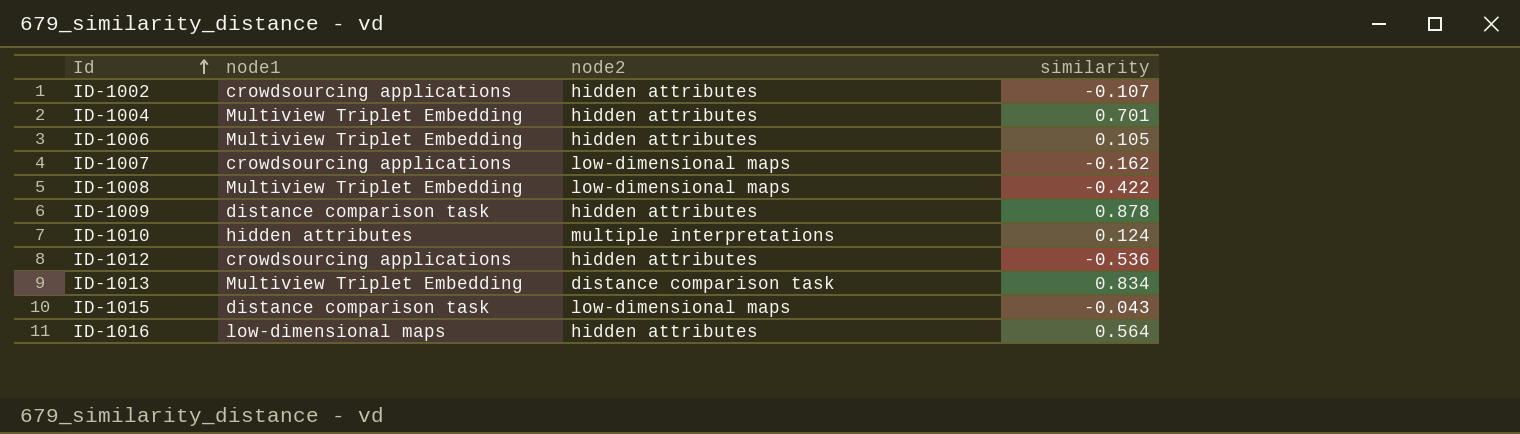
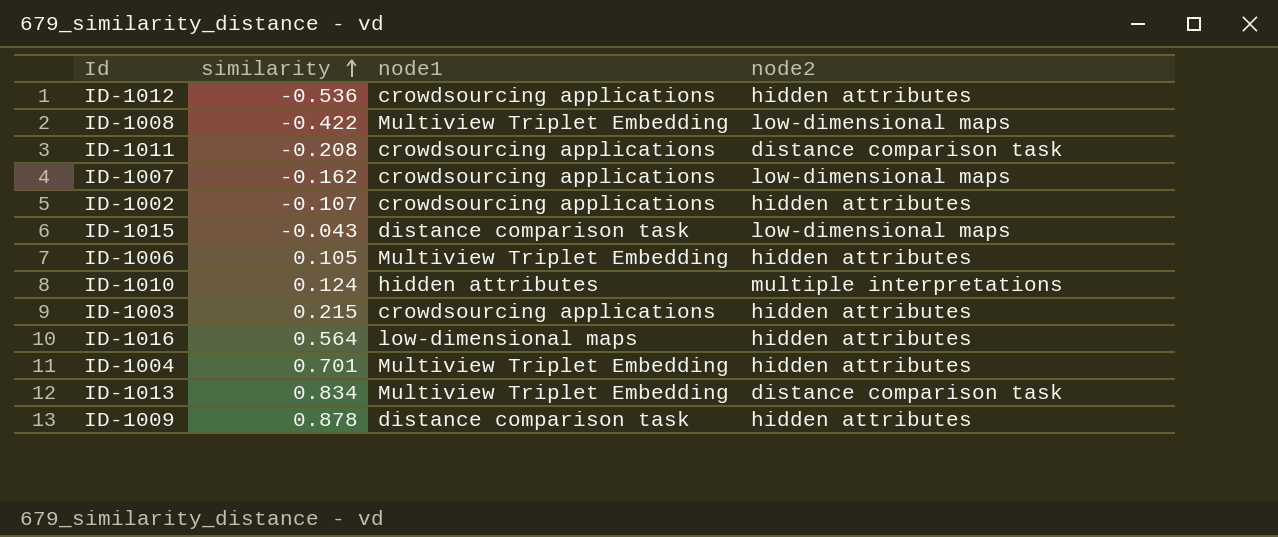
row order: Id ascending -> similarity ascending
column similarity | position: 4 -> 2
row ID-1011: none -> -0.208 | crowdsourcing applications | distance comparison task
row ID-1003: none -> 0.215 | crowdsourcing applications | hidden attributes

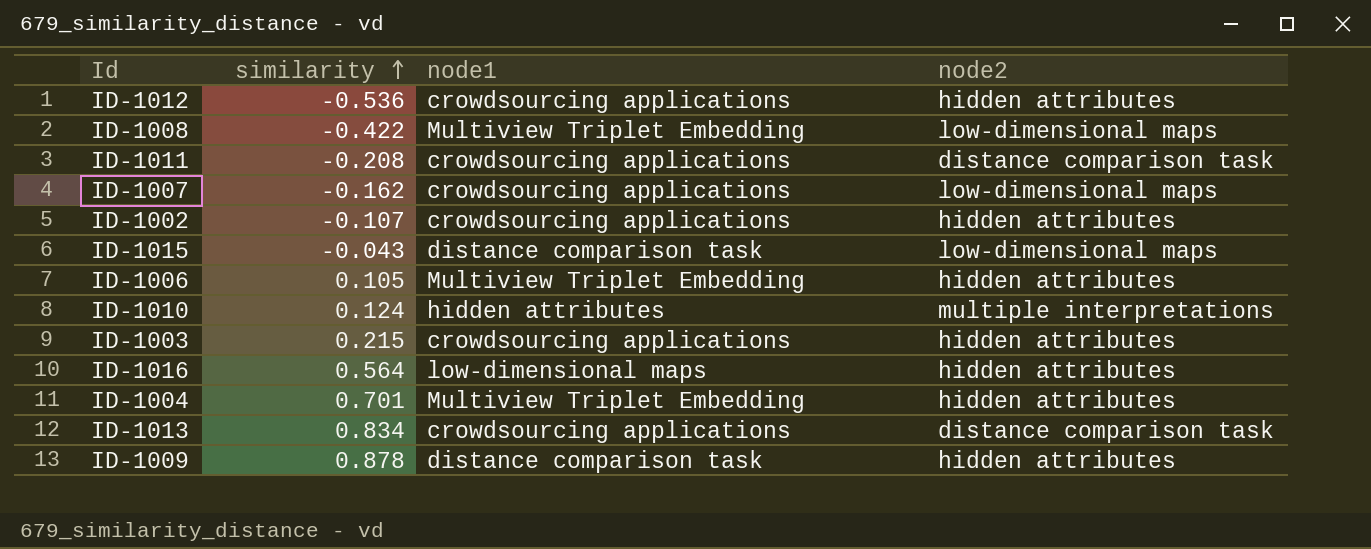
ID-1013 | node1: Multiview Triplet Embedding -> crowdsourcing applications

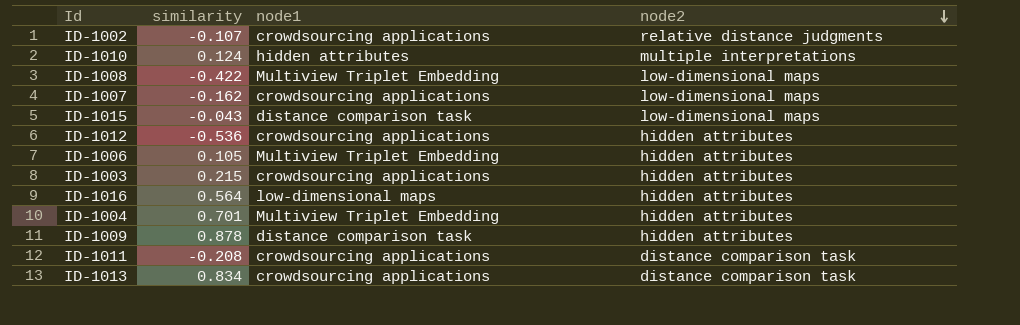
row order: similarity ascending -> node2 descending
ID-1002 | node2: hidden attributes -> relative distance judgments

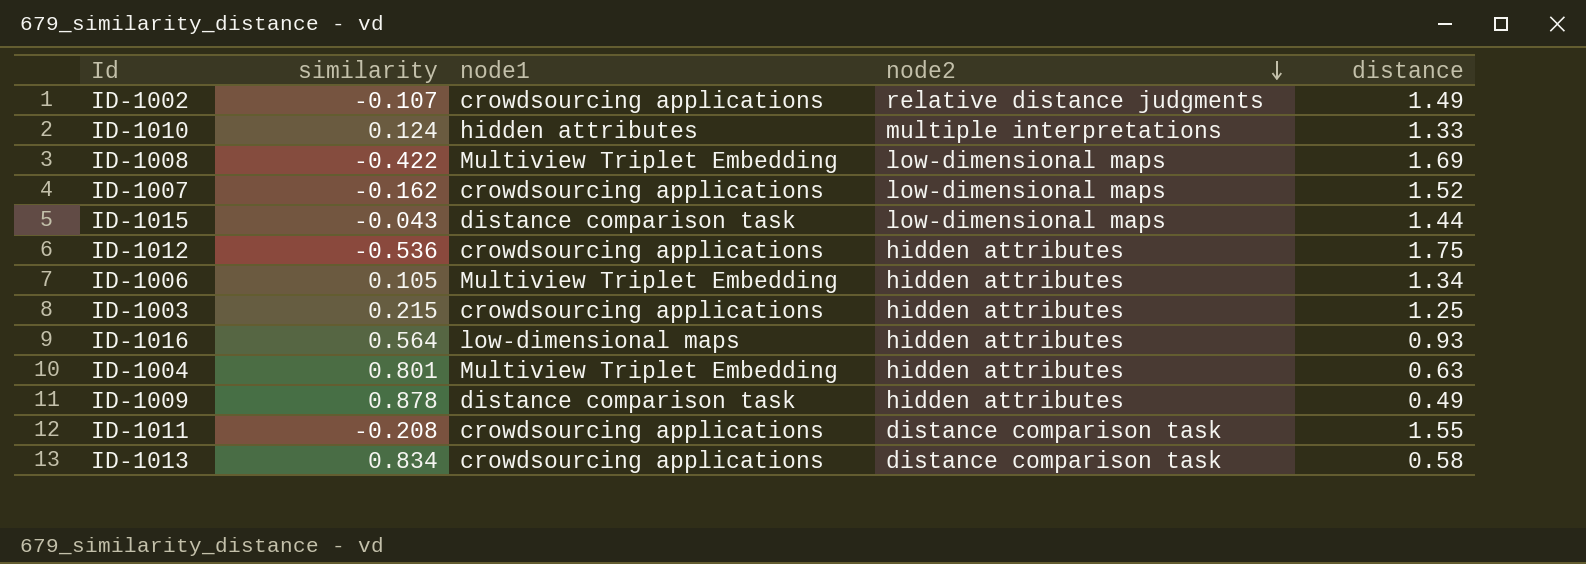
column distance | position: none -> 5
ID-1004 | similarity: 0.701 -> 0.801

